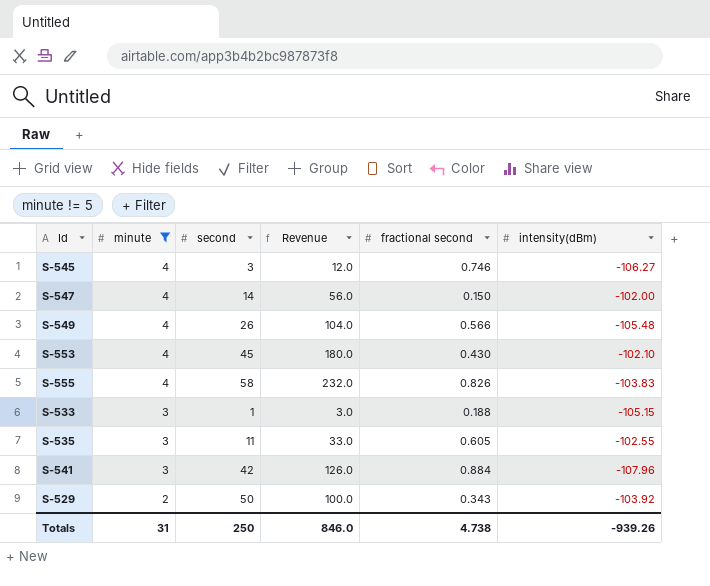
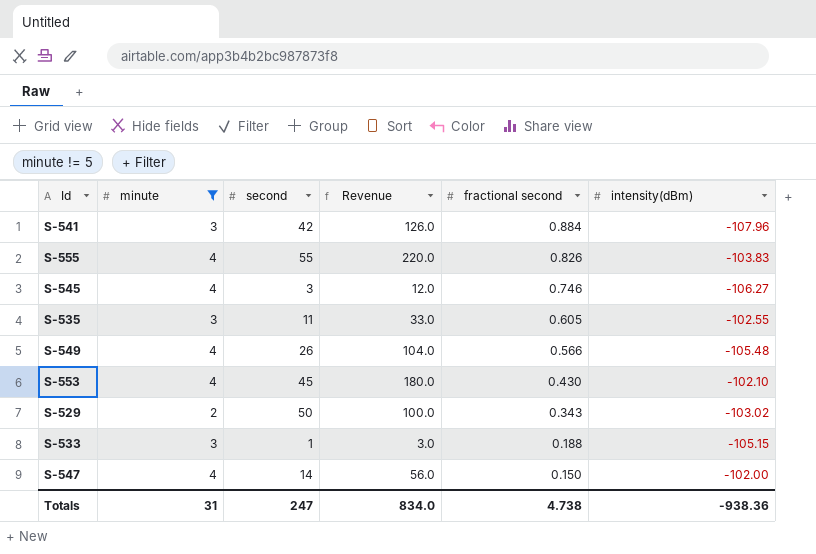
row order: minute descending -> fractional second descending
S-555 | second: 58 -> 55
S-555 | Revenue: 232.0 -> 220.0
S-529 | intensity(dBm): -103.92 -> -103.02
Totals | second: 250 -> 247
Totals | Revenue: 846.0 -> 834.0
Totals | intensity(dBm): -939.26 -> -938.36

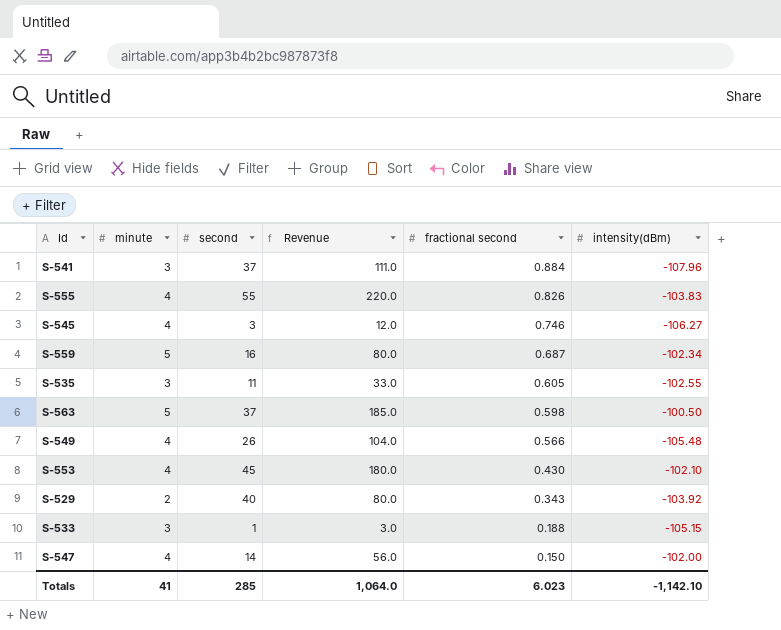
filter: minute != 5 -> none
S-541 | second: 42 -> 37
S-541 | Revenue: 126.0 -> 111.0
S-529 | second: 50 -> 40
S-529 | Revenue: 100.0 -> 80.0
S-529 | intensity(dBm): -103.02 -> -103.92
Totals | minute: 31 -> 41
Totals | second: 247 -> 285
Totals | Revenue: 834.0 -> 1,064.0
Totals | fractional second: 4.738 -> 6.023
Totals | intensity(dBm): -938.36 -> -1,142.10

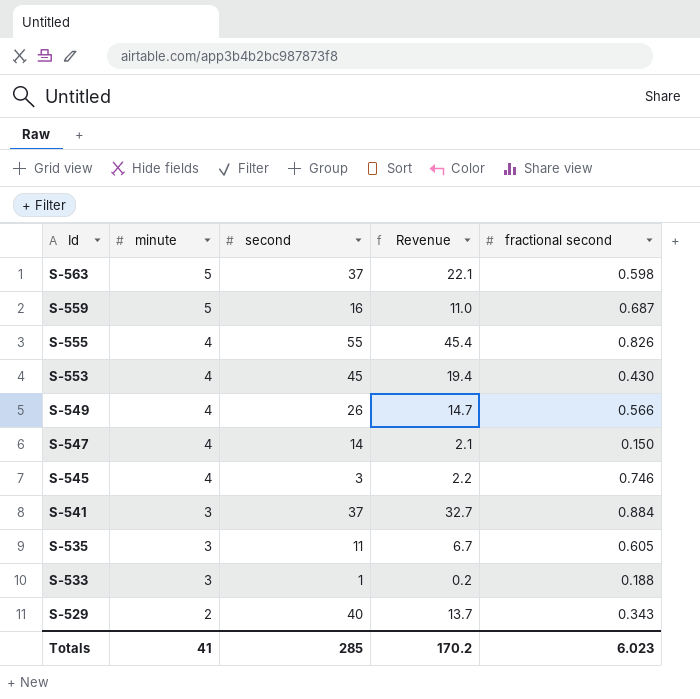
row order: fractional second descending -> Id descending
column intensity(dBm) | position: 6 -> none
column Revenue | formula: [minute] * [second] -> [second] * [fractional second]
Totals | Revenue: 1,064.0 -> 170.2

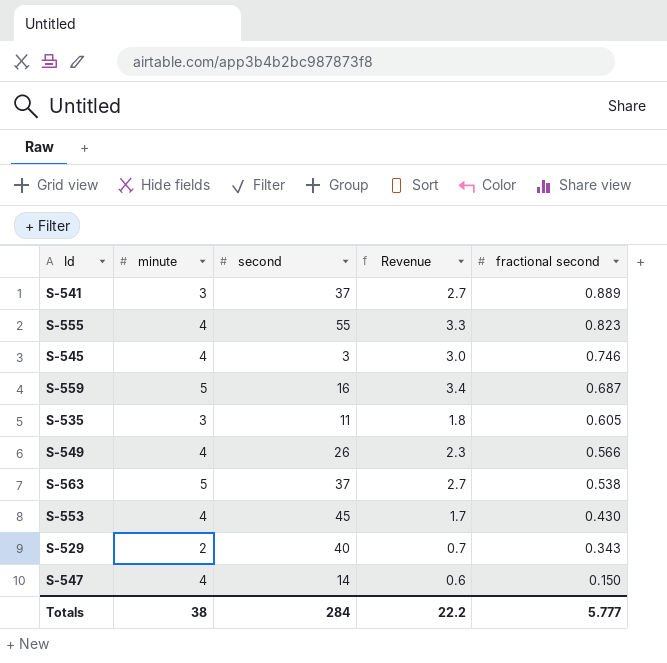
row order: Id descending -> fractional second descending
column Revenue | formula: [second] * [fractional second] -> [minute] * [fractional second]
row S-533: 3 | 1 | 0.2 | 0.188 -> none
S-541 | fractional second: 0.884 -> 0.889
S-555 | fractional second: 0.826 -> 0.823
S-563 | fractional second: 0.598 -> 0.538
Totals | minute: 41 -> 38
Totals | second: 285 -> 284
Totals | Revenue: 170.2 -> 22.2
Totals | fractional second: 6.023 -> 5.777

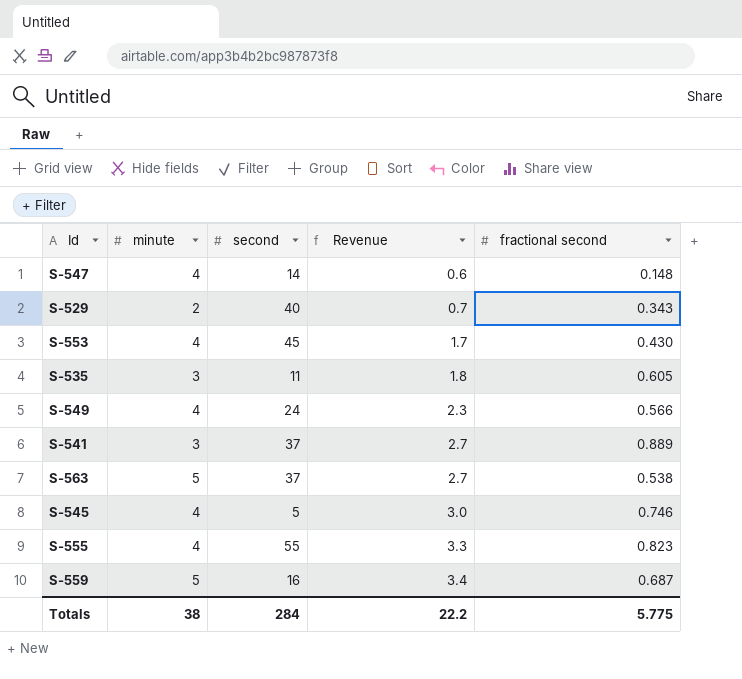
row order: fractional second descending -> Revenue ascending
S-547 | fractional second: 0.150 -> 0.148
S-549 | second: 26 -> 24
S-545 | second: 3 -> 5
Totals | fractional second: 5.777 -> 5.775

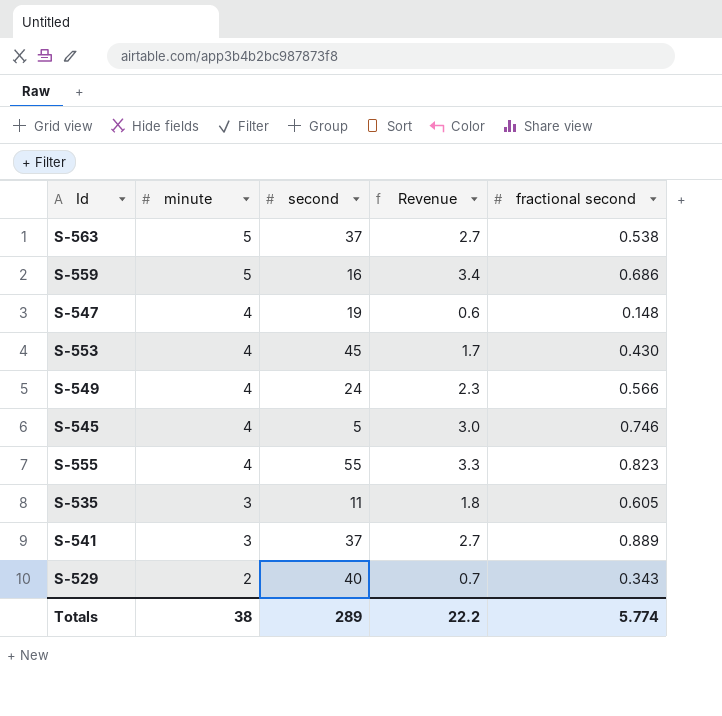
row order: Revenue ascending -> minute descending
S-559 | fractional second: 0.687 -> 0.686
S-547 | second: 14 -> 19
Totals | second: 284 -> 289
Totals | fractional second: 5.775 -> 5.774

